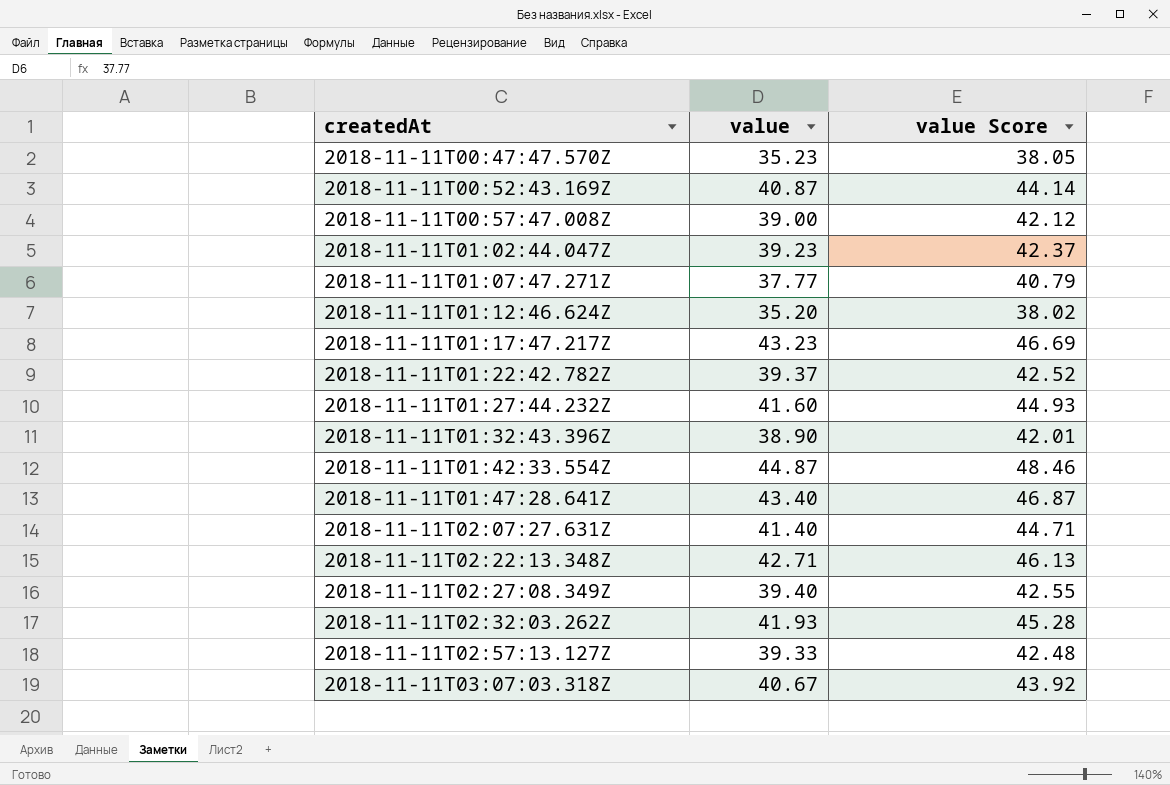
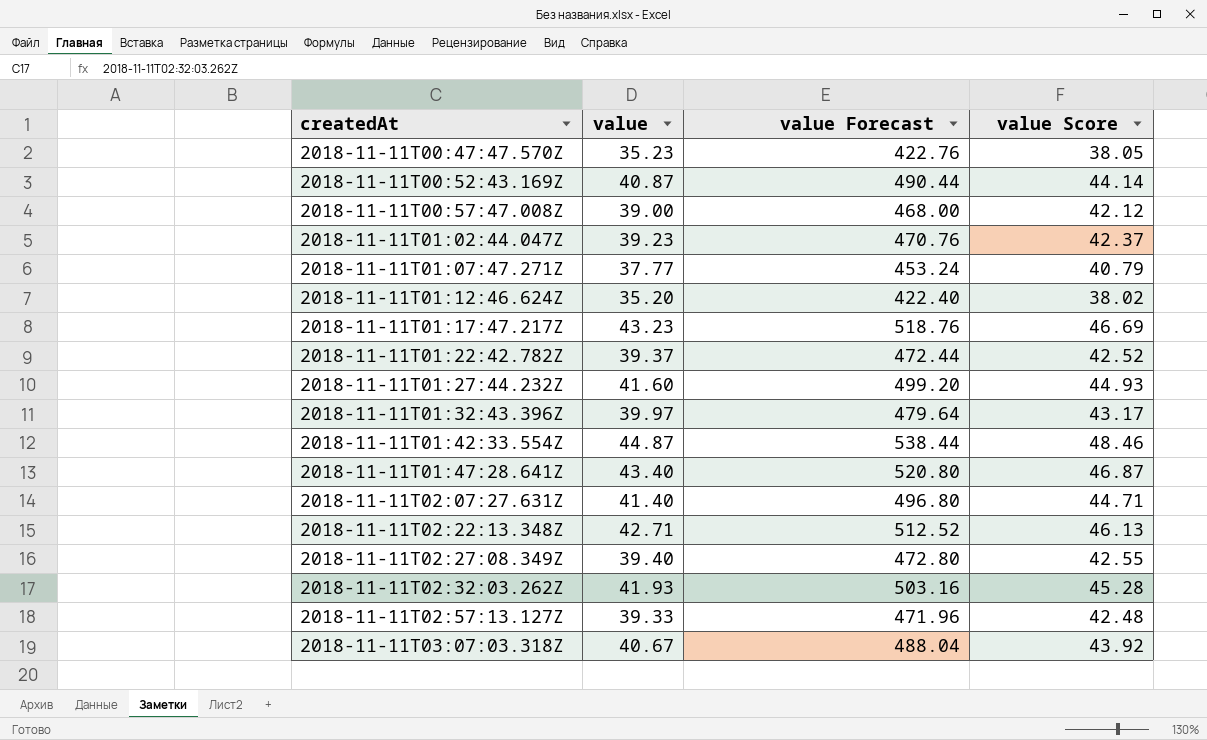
column value Forecast | formula: none -> [value] * 12
2018-11-11T01:32:43.396Z | value: 38.90 -> 39.97
2018-11-11T01:32:43.396Z | value Score: 42.01 -> 43.17

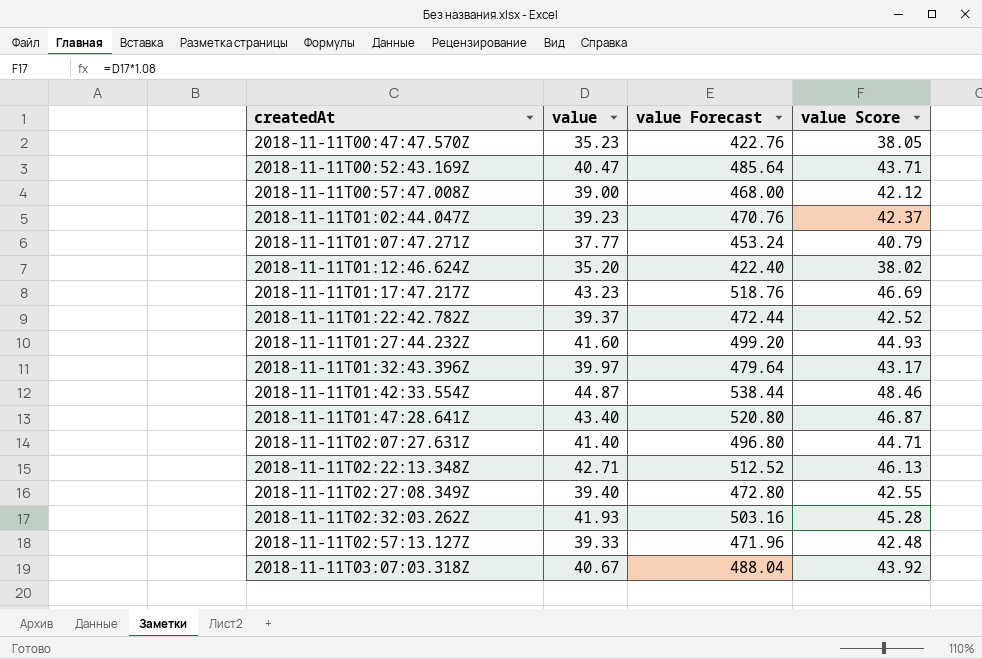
2018-11-11T00:52:43.169Z | value: 40.87 -> 40.47
2018-11-11T00:52:43.169Z | value Forecast: 490.44 -> 485.64
2018-11-11T00:52:43.169Z | value Score: 44.14 -> 43.71

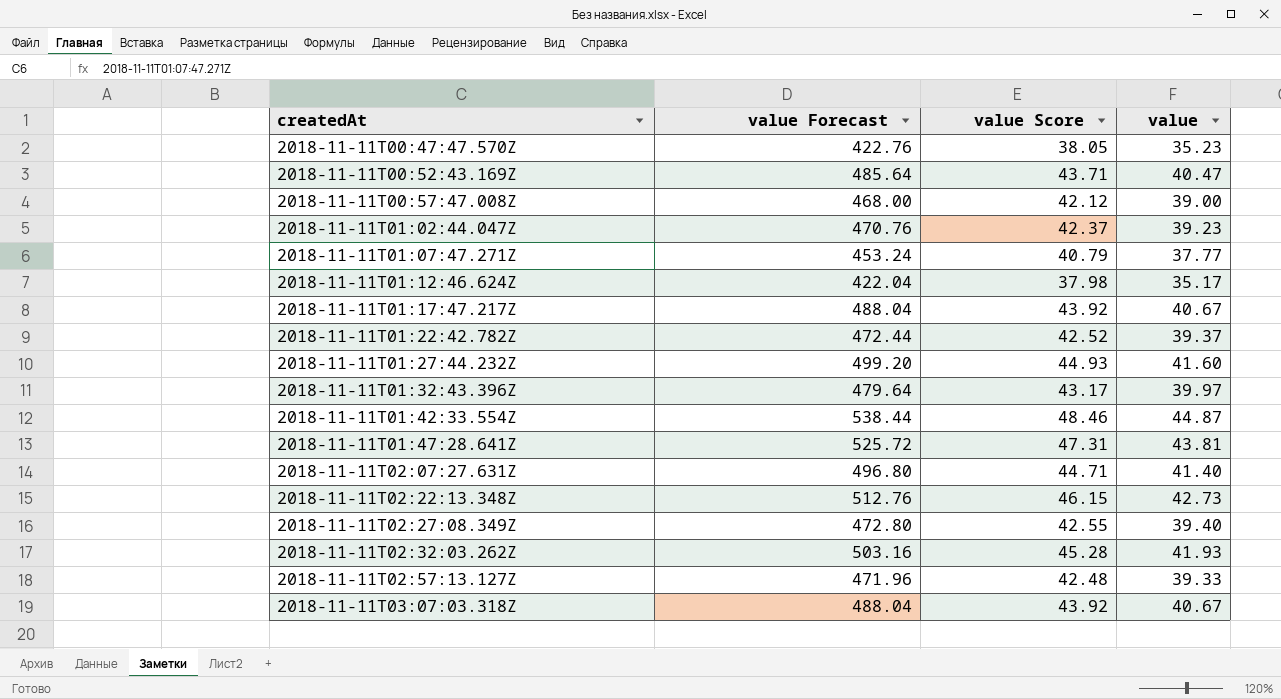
column value | position: 2 -> 4
2018-11-11T01:12:46.624Z | value Forecast: 422.40 -> 422.04
2018-11-11T01:12:46.624Z | value Score: 38.02 -> 37.98
2018-11-11T01:12:46.624Z | value: 35.20 -> 35.17
2018-11-11T01:17:47.217Z | value Forecast: 518.76 -> 488.04
2018-11-11T01:17:47.217Z | value Score: 46.69 -> 43.92
2018-11-11T01:17:47.217Z | value: 43.23 -> 40.67
2018-11-11T01:47:28.641Z | value Forecast: 520.80 -> 525.72
2018-11-11T01:47:28.641Z | value Score: 46.87 -> 47.31
2018-11-11T01:47:28.641Z | value: 43.40 -> 43.81
2018-11-11T02:22:13.348Z | value Forecast: 512.52 -> 512.76
2018-11-11T02:22:13.348Z | value Score: 46.13 -> 46.15
2018-11-11T02:22:13.348Z | value: 42.71 -> 42.73

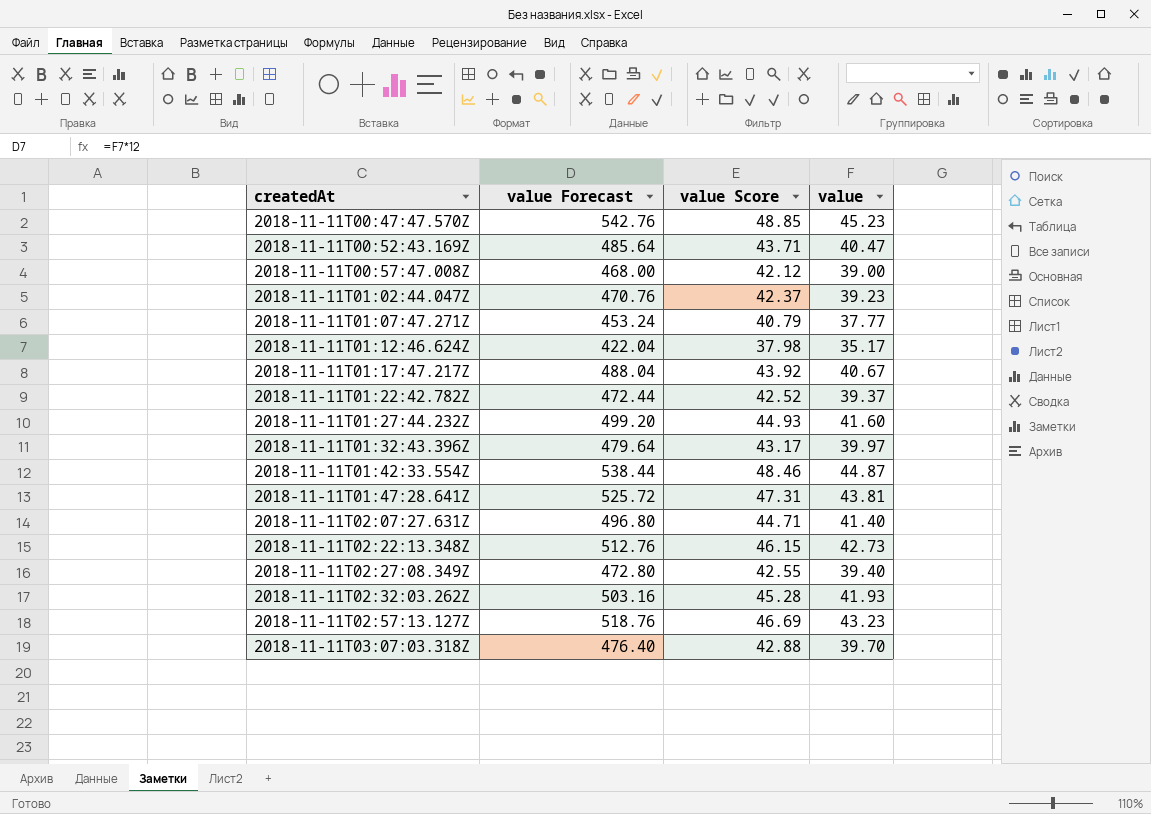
2018-11-11T00:47:47.570Z | value Forecast: 422.76 -> 542.76
2018-11-11T00:47:47.570Z | value Score: 38.05 -> 48.85
2018-11-11T00:47:47.570Z | value: 35.23 -> 45.23
2018-11-11T02:57:13.127Z | value Forecast: 471.96 -> 518.76
2018-11-11T02:57:13.127Z | value Score: 42.48 -> 46.69
2018-11-11T02:57:13.127Z | value: 39.33 -> 43.23
2018-11-11T03:07:03.318Z | value Forecast: 488.04 -> 476.40
2018-11-11T03:07:03.318Z | value Score: 43.92 -> 42.88
2018-11-11T03:07:03.318Z | value: 40.67 -> 39.70

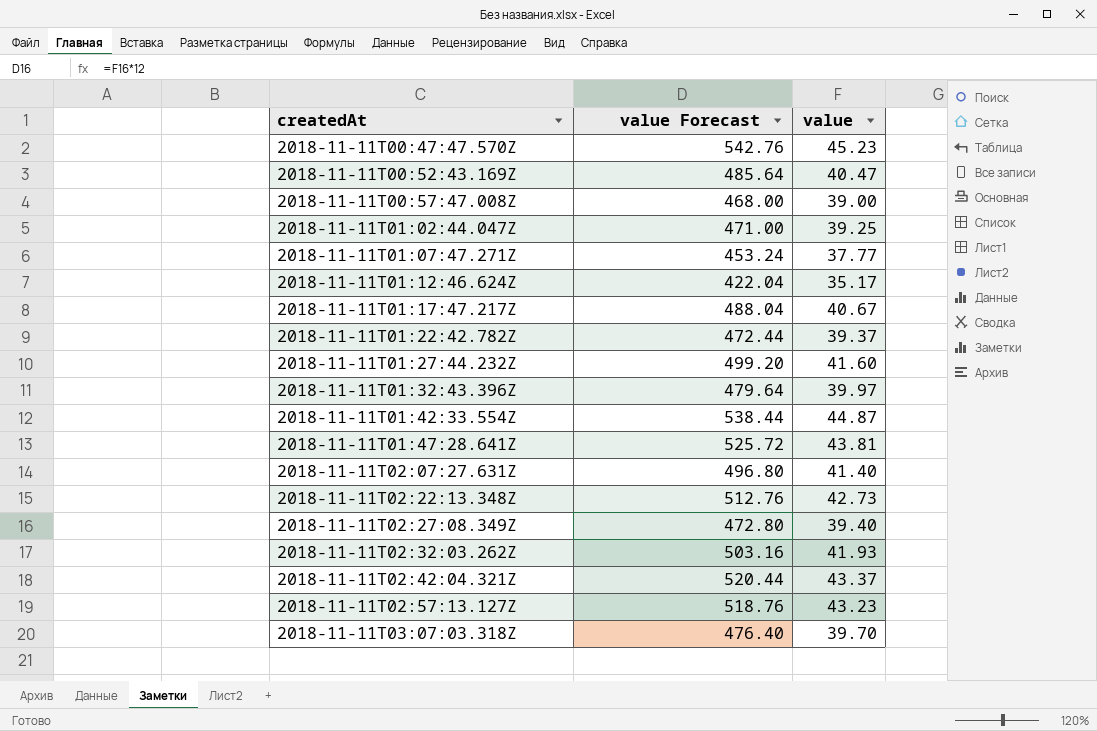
column value Score | formula: [value] * 1.08 -> none
2018-11-11T01:02:44.047Z | value Forecast: 470.76 -> 471.00
2018-11-11T01:02:44.047Z | value: 39.23 -> 39.25
row 2018-11-11T02:42:04.321Z: none -> 520.44 | 43.37

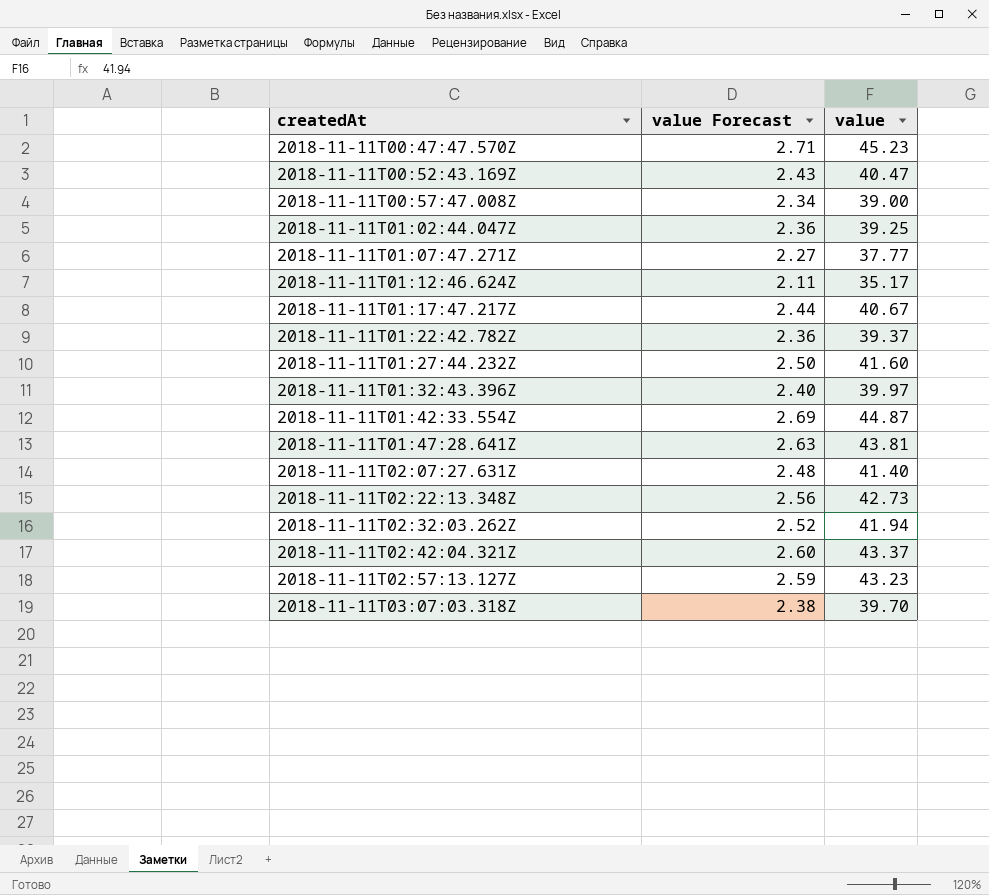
column value Forecast | formula: [value] * 12 -> [value] * 0.06
row 2018-11-11T02:27:08.349Z: 472.80 | 39.40 -> none
2018-11-11T02:32:03.262Z | value: 41.93 -> 41.94

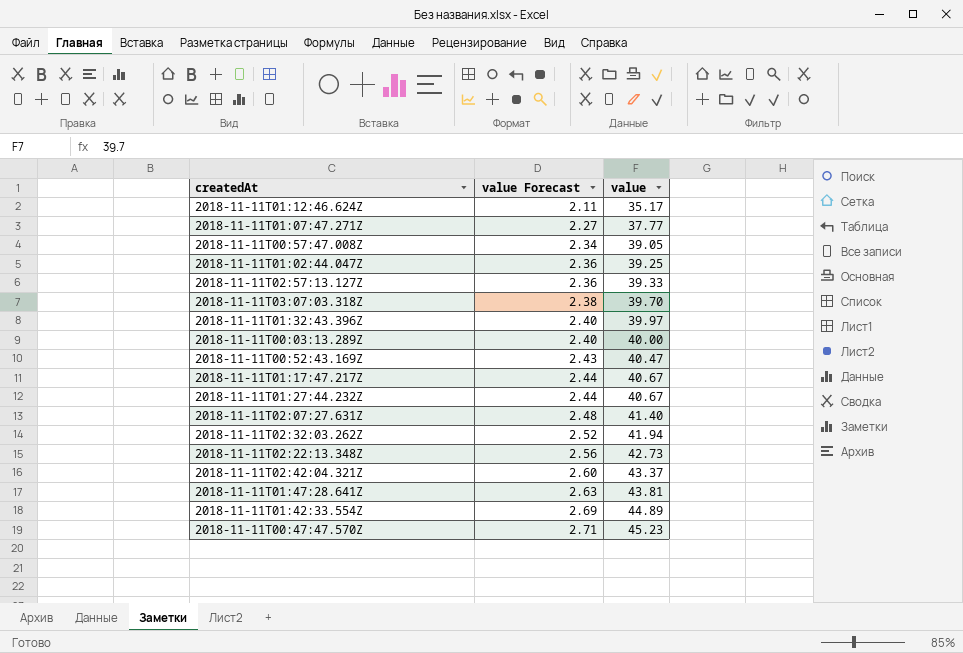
row order: createdAt ascending -> value Forecast ascending
row 2018-11-11T01:22:42.782Z: 2.36 | 39.37 -> none
2018-11-11T00:57:47.008Z | value: 39.00 -> 39.05
2018-11-11T02:57:13.127Z | value Forecast: 2.59 -> 2.36
2018-11-11T02:57:13.127Z | value: 43.23 -> 39.33
row 2018-11-11T00:03:13.289Z: none -> 2.40 | 40.00
2018-11-11T01:27:44.232Z | value Forecast: 2.50 -> 2.44
2018-11-11T01:27:44.232Z | value: 41.60 -> 40.67
2018-11-11T01:42:33.554Z | value: 44.87 -> 44.89

